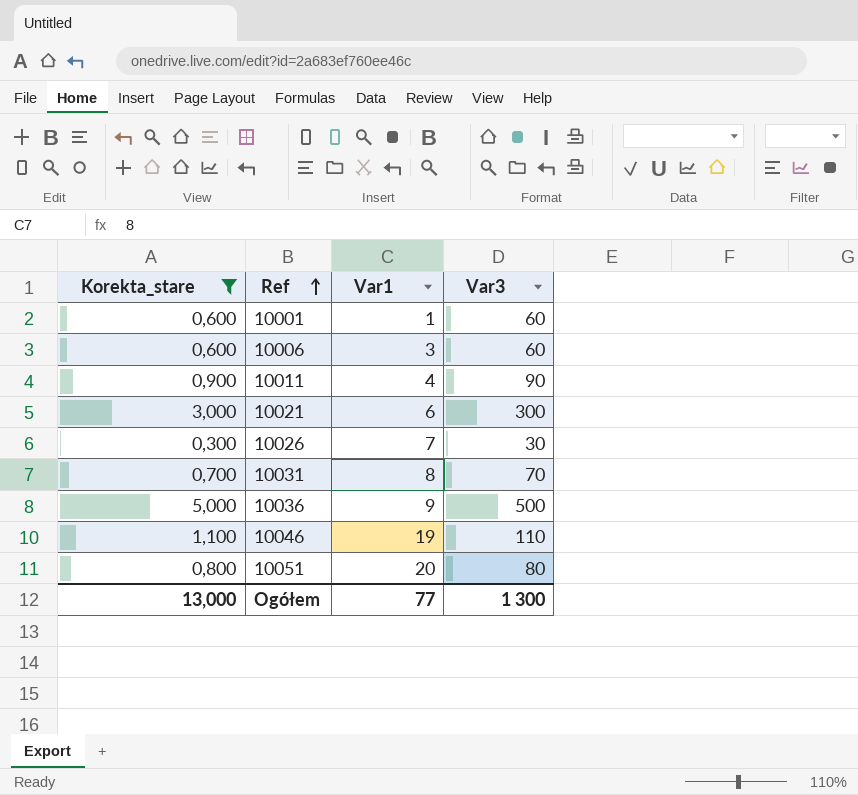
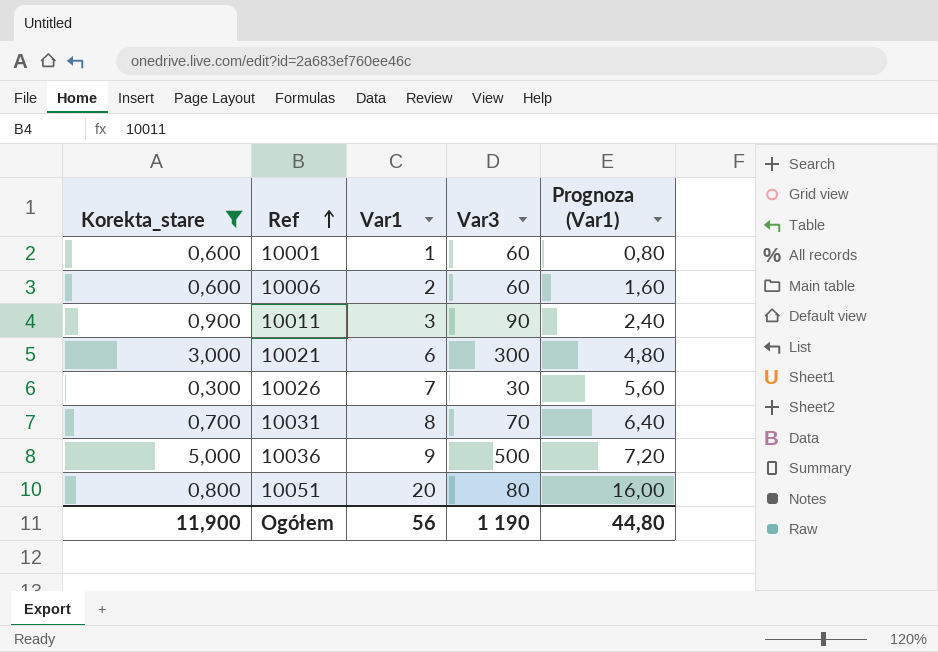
column Prognoza (Var1) | formula: none -> [Var1] * 0,8
row 10046: 1,100 | 19 | 110 -> none
10006 | Var1: 3 -> 2
10011 | Var1: 4 -> 3
Ogółem | Korekta_stare: 13,000 -> 11,900
Ogółem | Var1: 77 -> 56
Ogółem | Var3: 1 300 -> 1 190

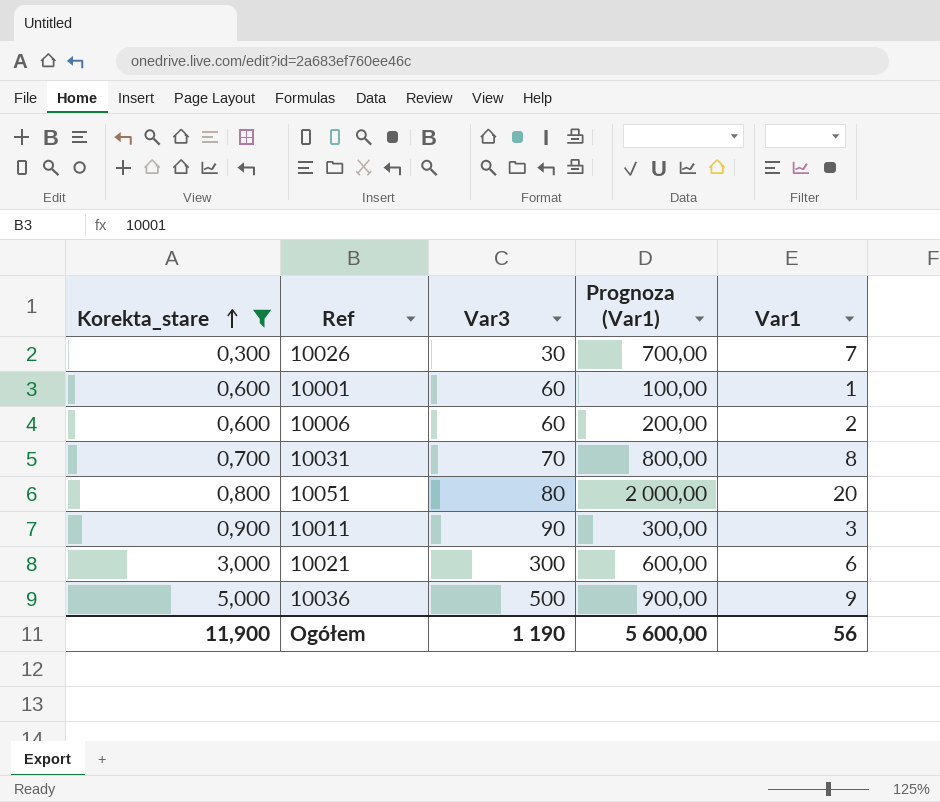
row order: Ref ascending -> Korekta_stare ascending
column Prognoza (Var1) | formula: [Var1] * 0,8 -> [Var1] * 100
column Var1 | position: 3 -> 5
Ogółem | Prognoza (Var1): 44,80 -> 5 600,00

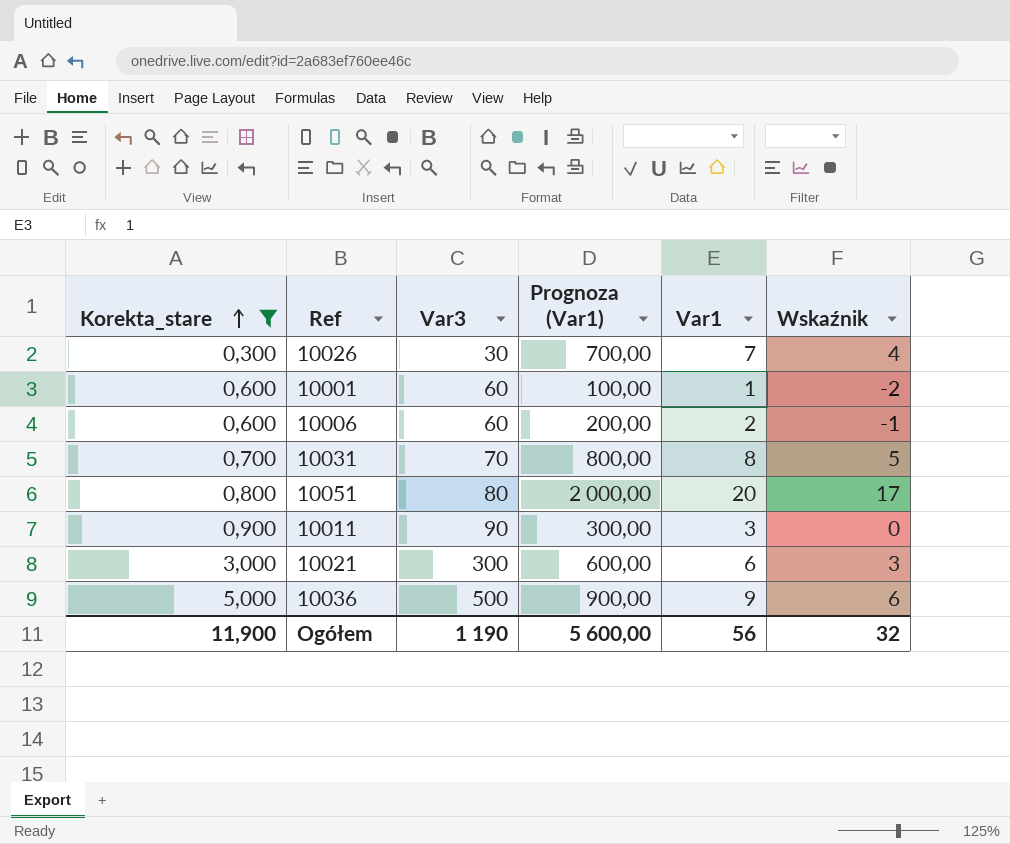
column Wskaźnik | formula: none -> [Var1] - 3

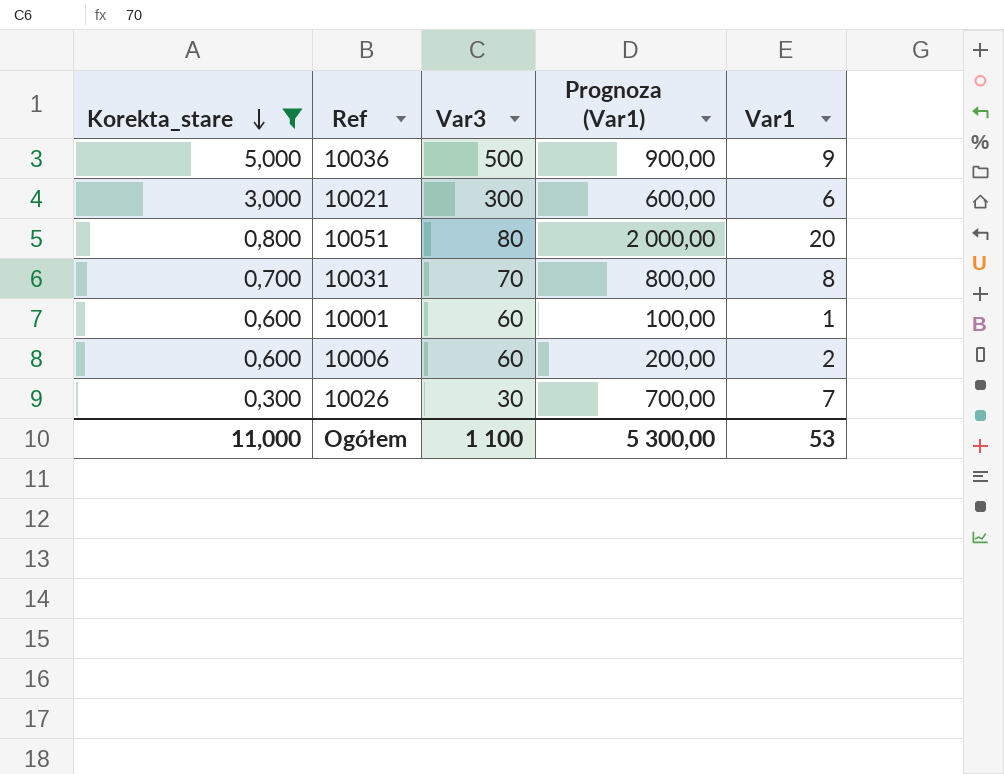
row order: Korekta_stare ascending -> Korekta_stare descending
column Wskaźnik | formula: [Var1] - 3 -> none
row 10011: 0,900 | 90 | 300,00 | 3 | 0 -> none
Ogółem | Korekta_stare: 11,900 -> 11,000
Ogółem | Var3: 1 190 -> 1 100
Ogółem | Prognoza (Var1): 5 600,00 -> 5 300,00
Ogółem | Var1: 56 -> 53

